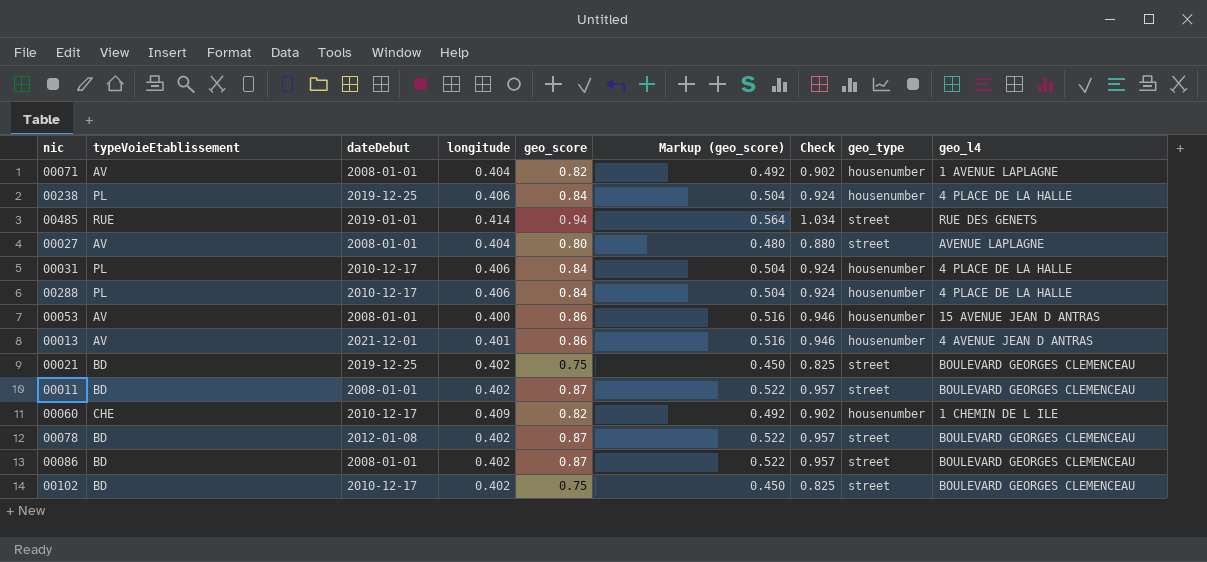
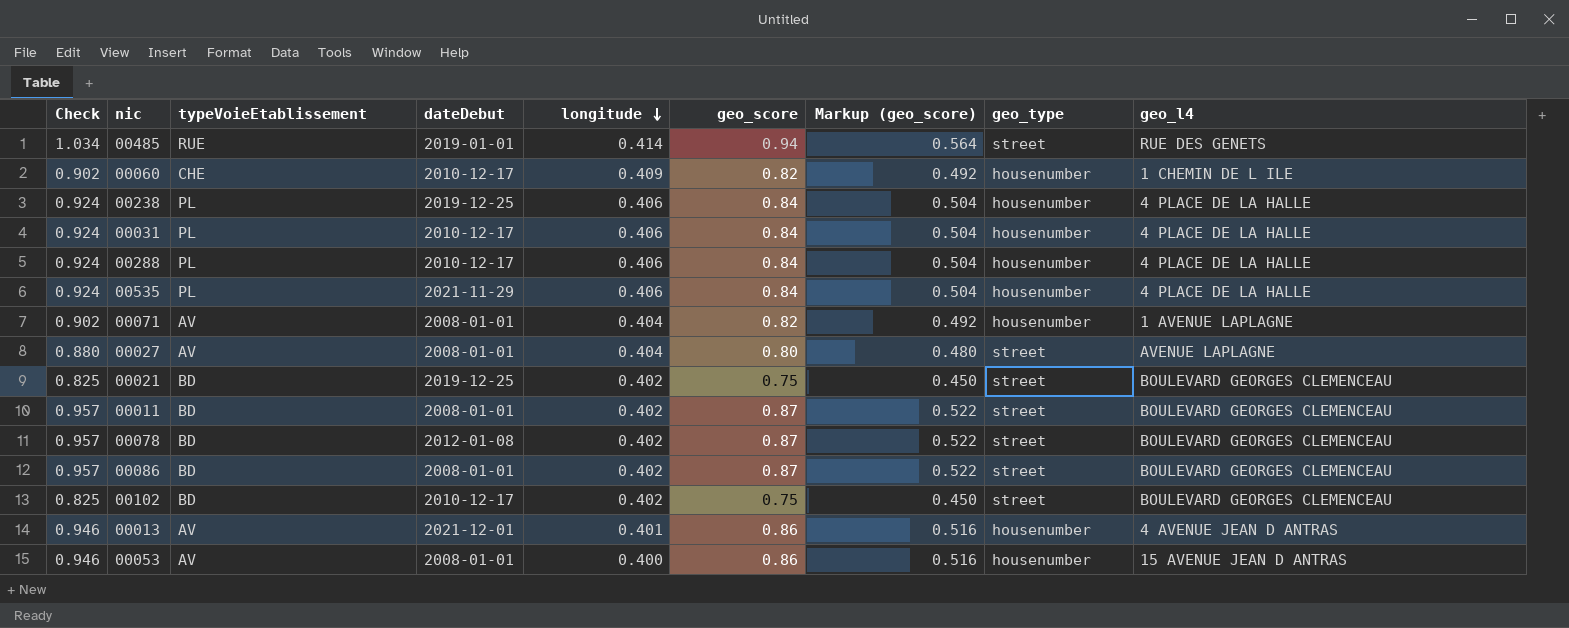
row order: none -> longitude descending
column Check | position: 7 -> 1
row 00535: none -> 0.924 | PL | 2021-11-29 | 0.406 | 0.84 | 0.504 | housenumber | 4 PLACE DE LA HALLE

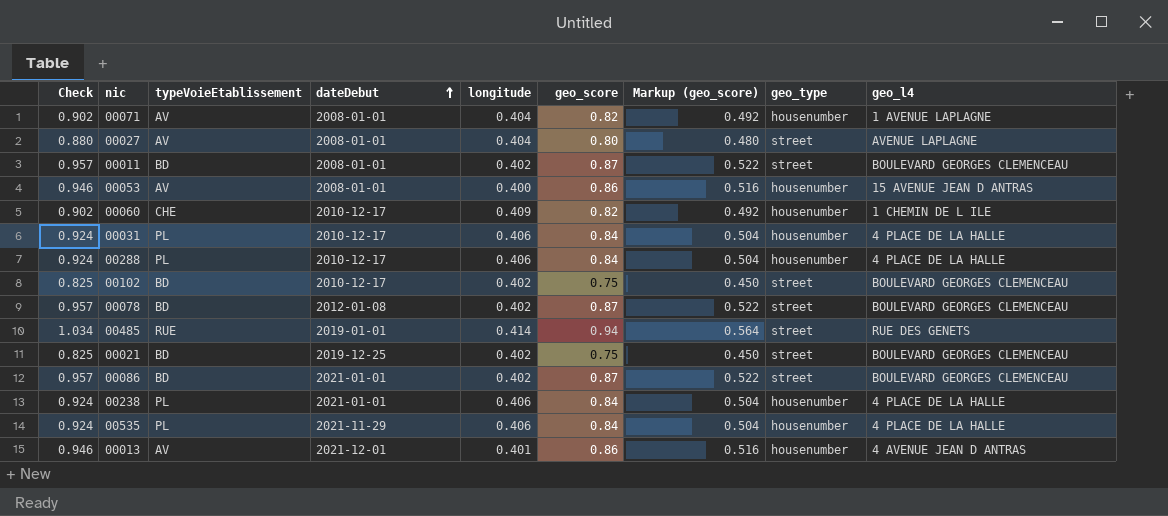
row order: longitude descending -> dateDebut ascending
00086 | dateDebut: 2008-01-01 -> 2021-01-01
00238 | dateDebut: 2019-12-25 -> 2021-01-01

